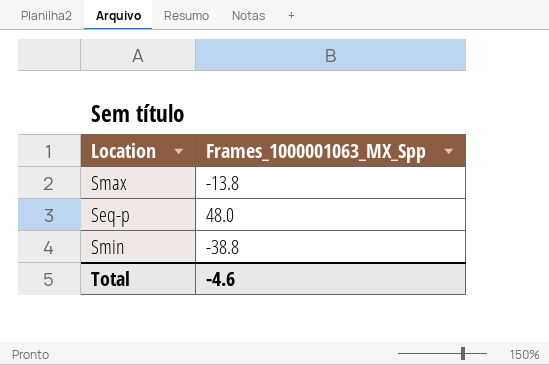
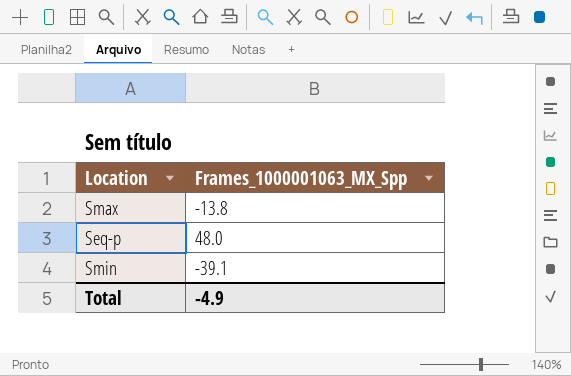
Smin | Frames_1000001063_MX_Spp: -38.8 -> -39.1
Total | Frames_1000001063_MX_Spp: -4.6 -> -4.9

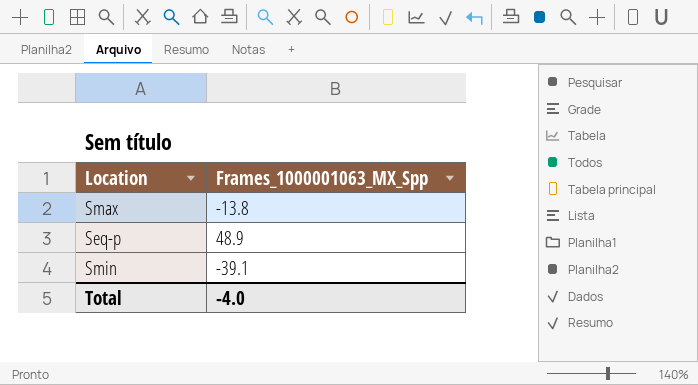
Seq-p | Frames_1000001063_MX_Spp: 48.0 -> 48.9
Total | Frames_1000001063_MX_Spp: -4.9 -> -4.0

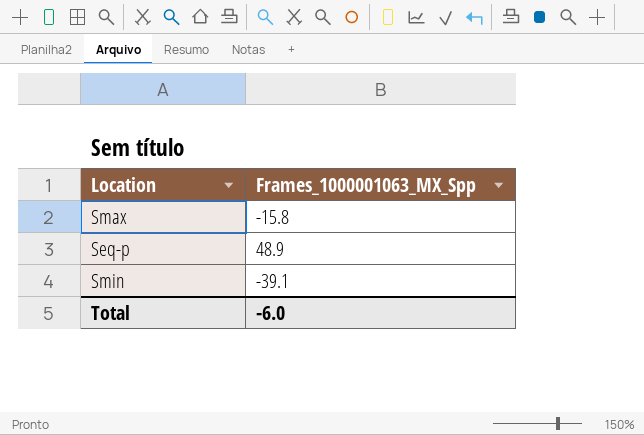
Smax | Frames_1000001063_MX_Spp: -13.8 -> -15.8
Total | Frames_1000001063_MX_Spp: -4.0 -> -6.0

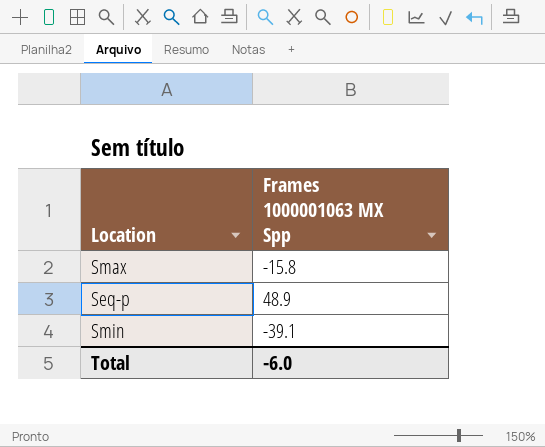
column name: Frames_1000001063_MX_Spp -> Frames 1000001063 MX Spp

